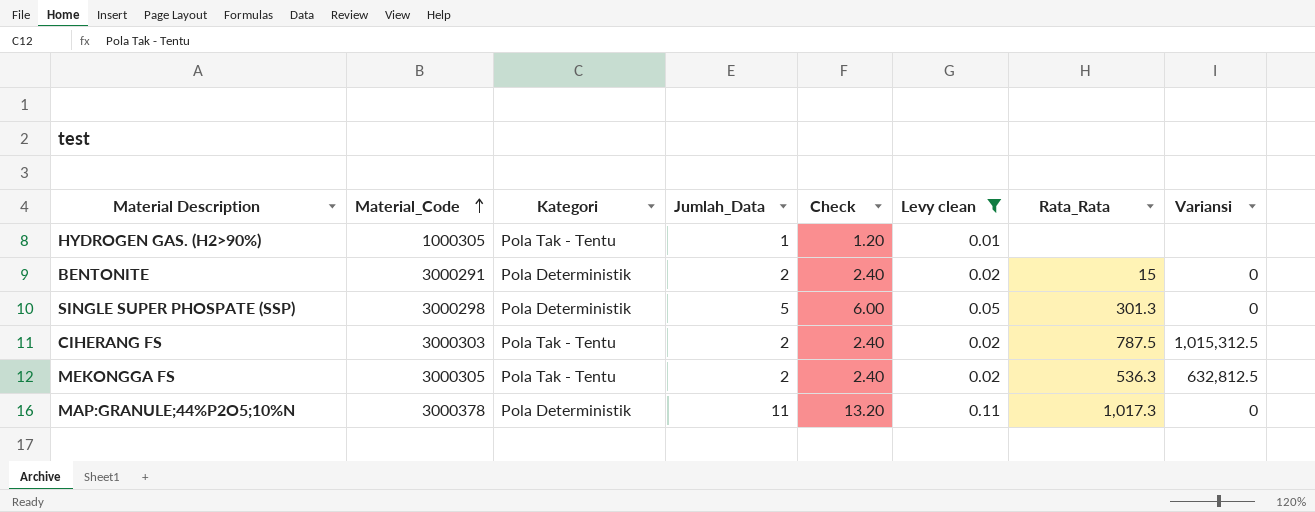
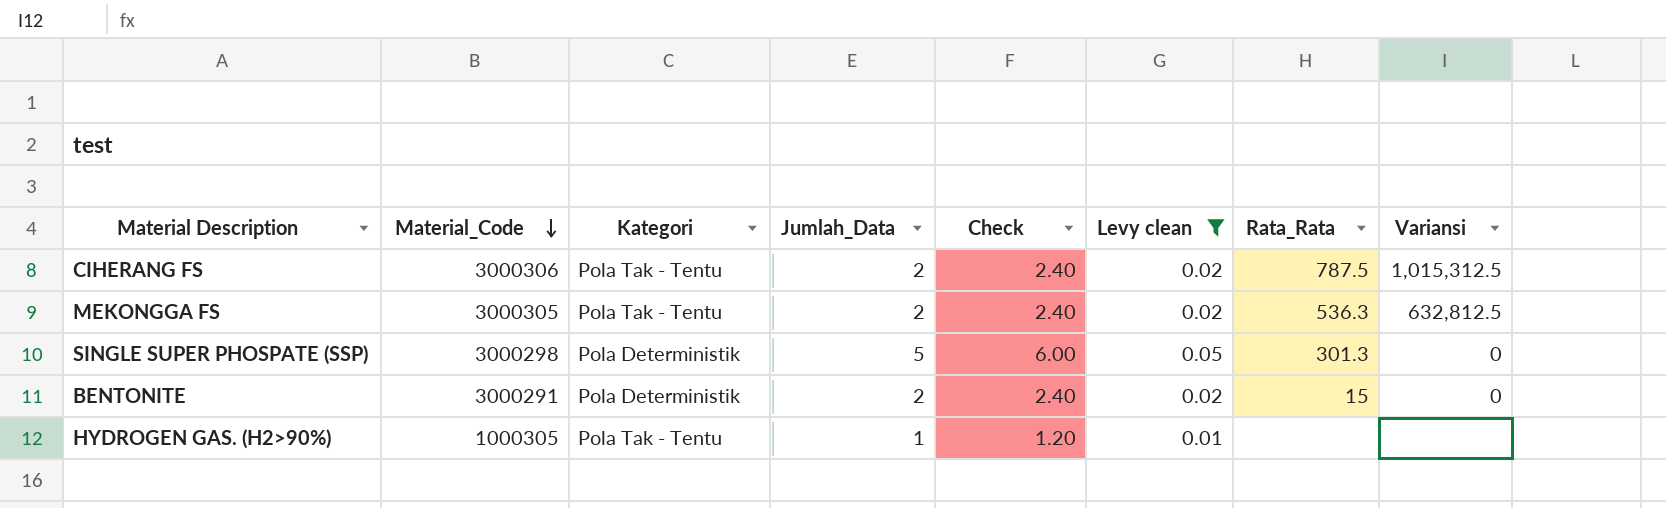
row order: Material_Code ascending -> Material_Code descending
row MAP:GRANULE;44%P2O5;10%N: 3000378 | Pola Deterministik | 11 | 13.20 | 0.11 | 1,017.3 | 0 -> none
CIHERANG FS | Material_Code: 3000303 -> 3000306

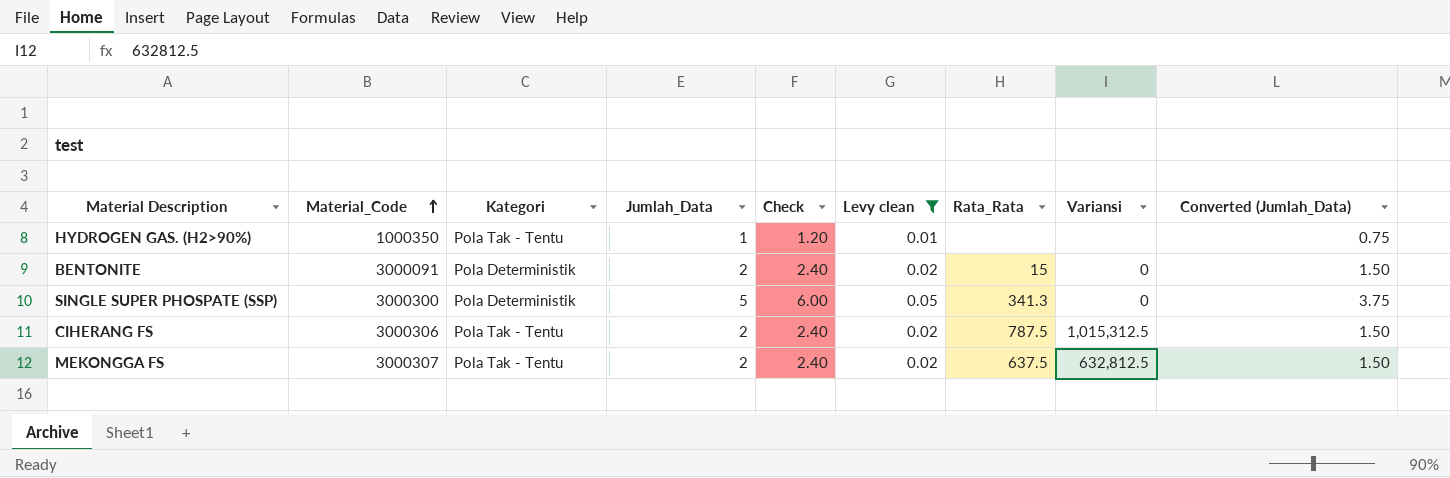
row order: Material_Code descending -> Material_Code ascending
column Converted (Jumlah_Data) | formula: none -> [Jumlah_Data] * 0.75
HYDROGEN GAS. (H2>90%) | Material_Code: 1000305 -> 1000350
BENTONITE | Material_Code: 3000291 -> 3000091
SINGLE SUPER PHOSPATE (SSP) | Material_Code: 3000298 -> 3000300
SINGLE SUPER PHOSPATE (SSP) | Rata_Rata: 301.3 -> 341.3
MEKONGGA FS | Material_Code: 3000305 -> 3000307
MEKONGGA FS | Rata_Rata: 536.3 -> 637.5

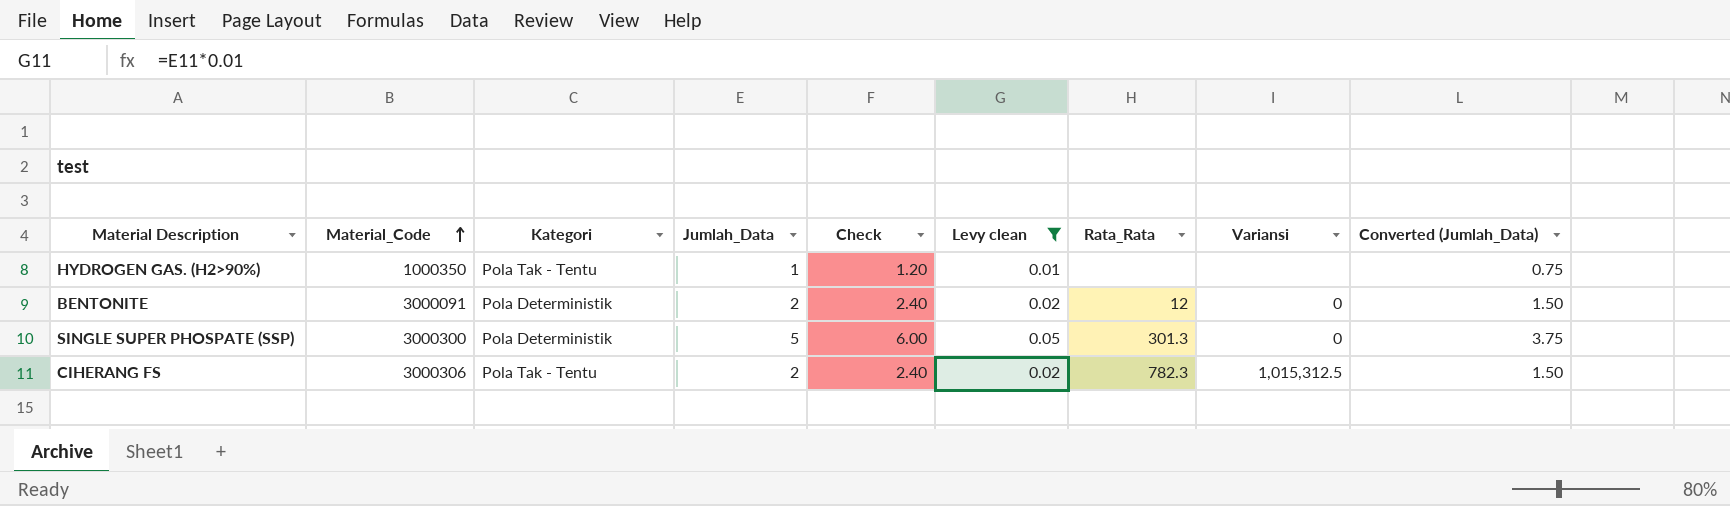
row MEKONGGA FS: 3000307 | Pola Tak - Tentu | 2 | 2.40 | 0.02 | 637.5 | 632,812.5 | 1.50 -> none
BENTONITE | Rata_Rata: 15 -> 12
SINGLE SUPER PHOSPATE (SSP) | Rata_Rata: 341.3 -> 301.3
CIHERANG FS | Rata_Rata: 787.5 -> 782.3

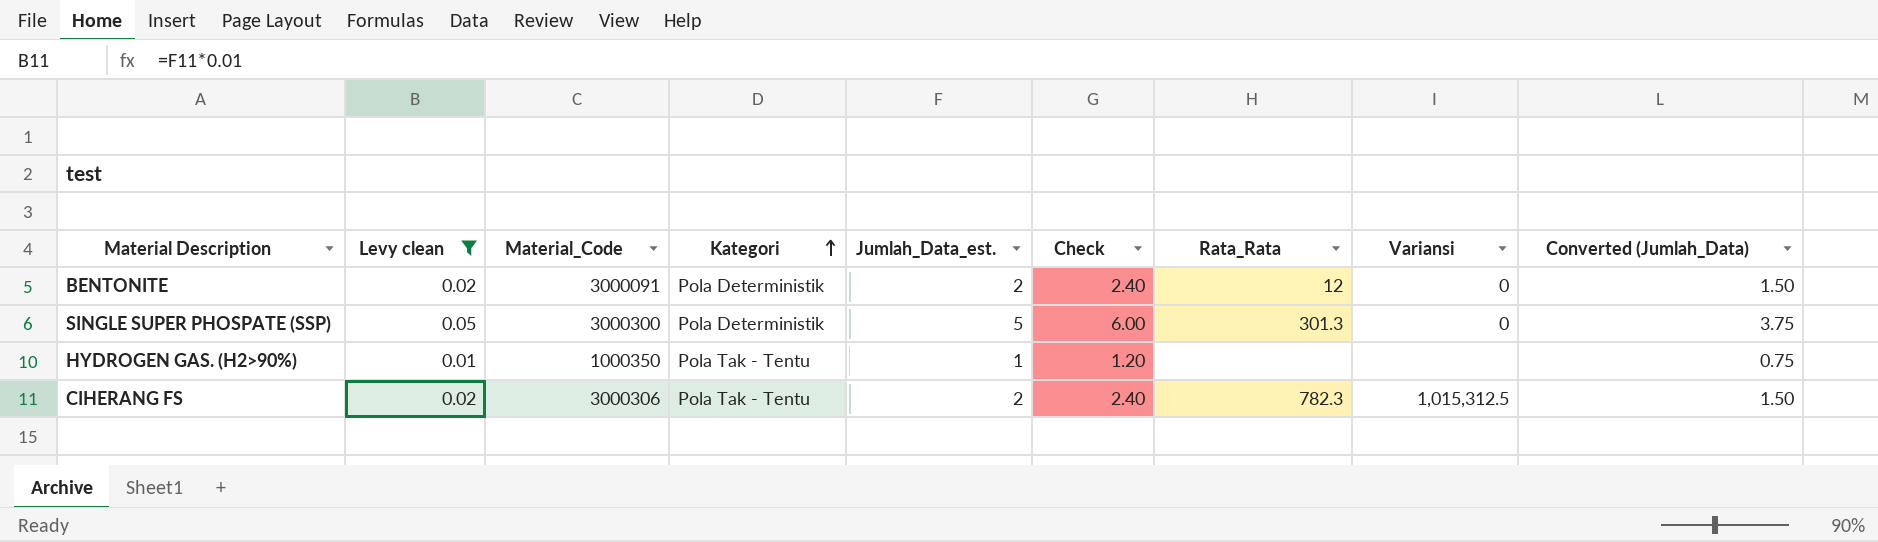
row order: Material_Code ascending -> Kategori ascending
column Levy clean | position: 6 -> 2
column name: Jumlah_Data -> Jumlah_Data_est.

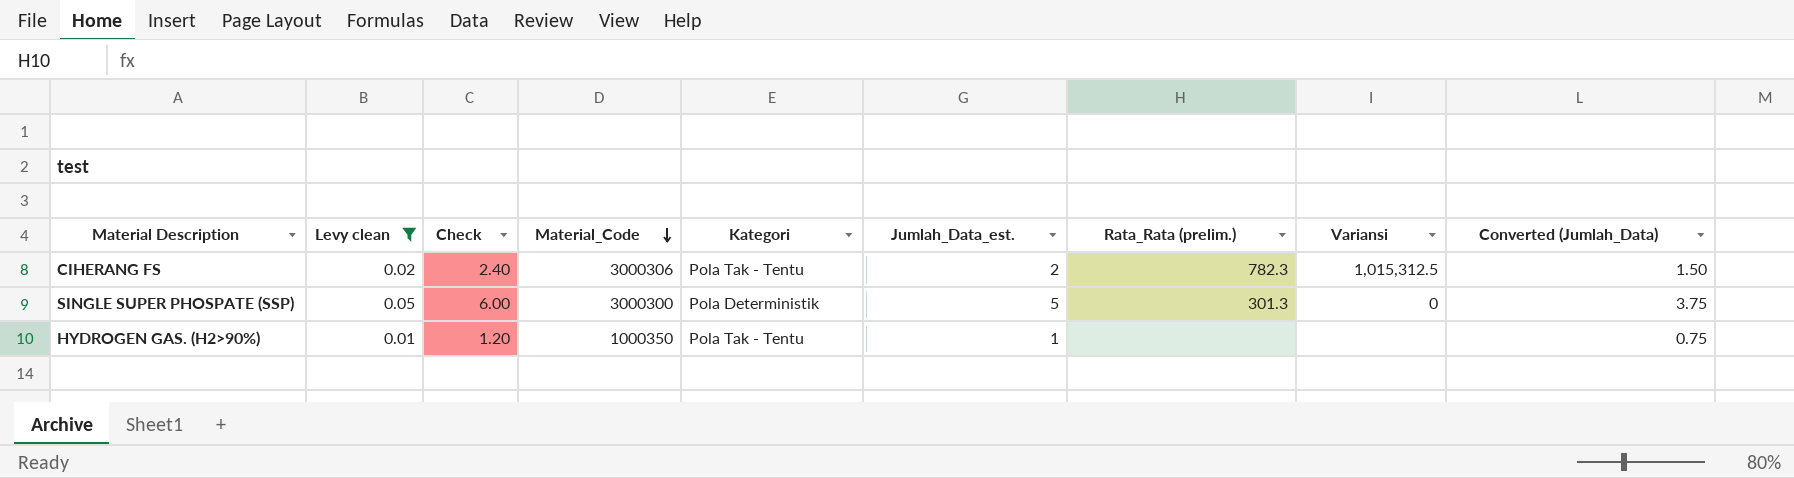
row order: Kategori ascending -> Material_Code descending
column Check | position: 6 -> 3
column name: Rata_Rata -> Rata_Rata (prelim.)
row BENTONITE: 0.02 | 3000091 | Pola Deterministik | 2 | 2.40 | 12 | 0 | 1.50 -> none

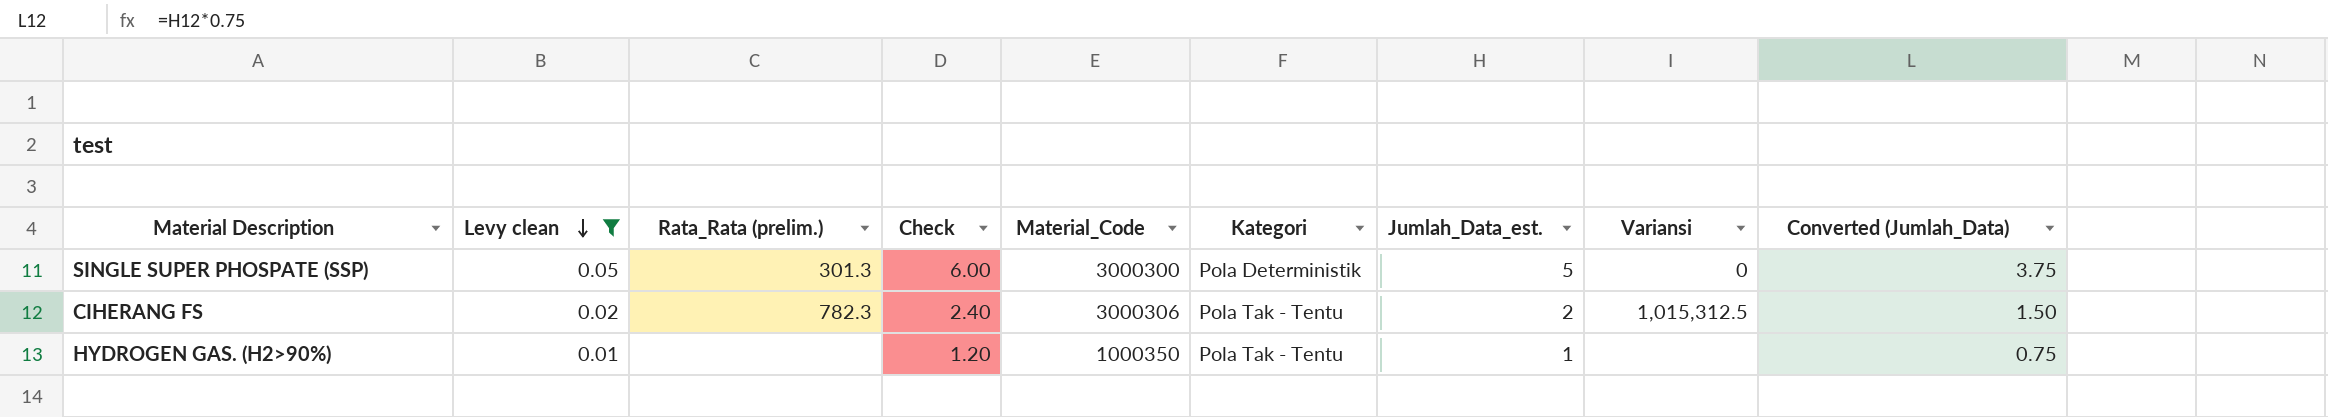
row order: Material_Code descending -> Levy clean descending
column Rata_Rata (prelim.) | position: 7 -> 3

